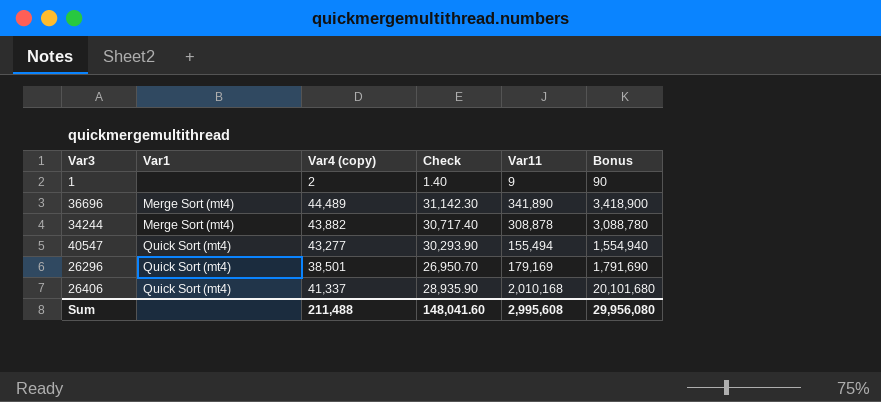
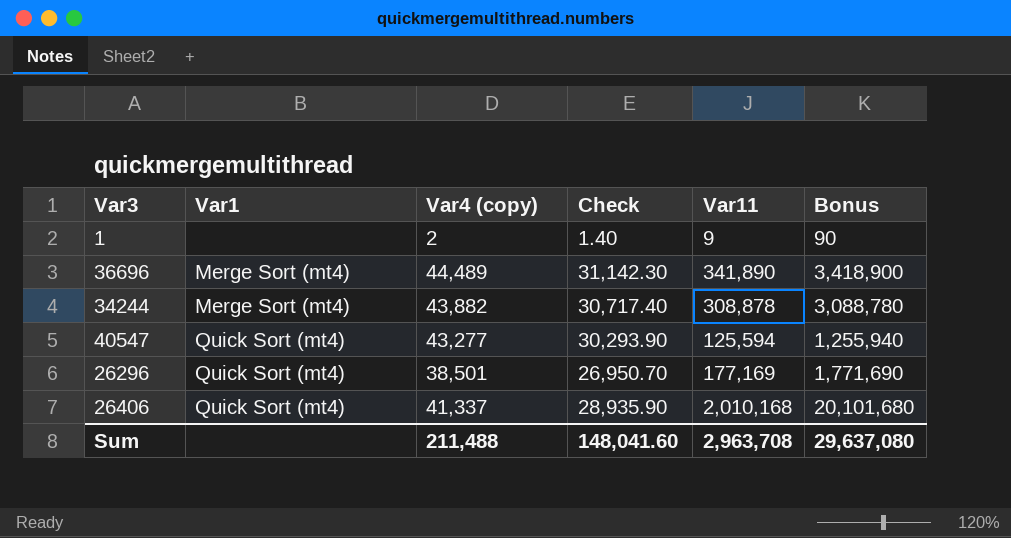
40547 | Var11: 155,494 -> 125,594
40547 | Bonus: 1,554,940 -> 1,255,940
26296 | Var11: 179,169 -> 177,169
26296 | Bonus: 1,791,690 -> 1,771,690
Sum | Var11: 2,995,608 -> 2,963,708
Sum | Bonus: 29,956,080 -> 29,637,080

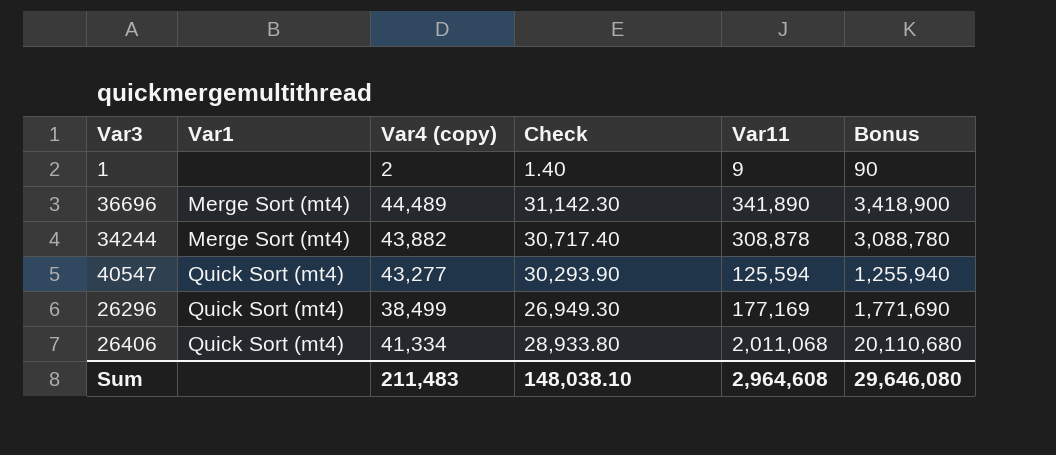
26296 | Var4 (copy): 38,501 -> 38,499
26296 | Check: 26,950.70 -> 26,949.30
26406 | Var4 (copy): 41,337 -> 41,334
26406 | Check: 28,935.90 -> 28,933.80
26406 | Var11: 2,010,168 -> 2,011,068
26406 | Bonus: 20,101,680 -> 20,110,680
Sum | Var4 (copy): 211,488 -> 211,483
Sum | Check: 148,041.60 -> 148,038.10
Sum | Var11: 2,963,708 -> 2,964,608
Sum | Bonus: 29,637,080 -> 29,646,080

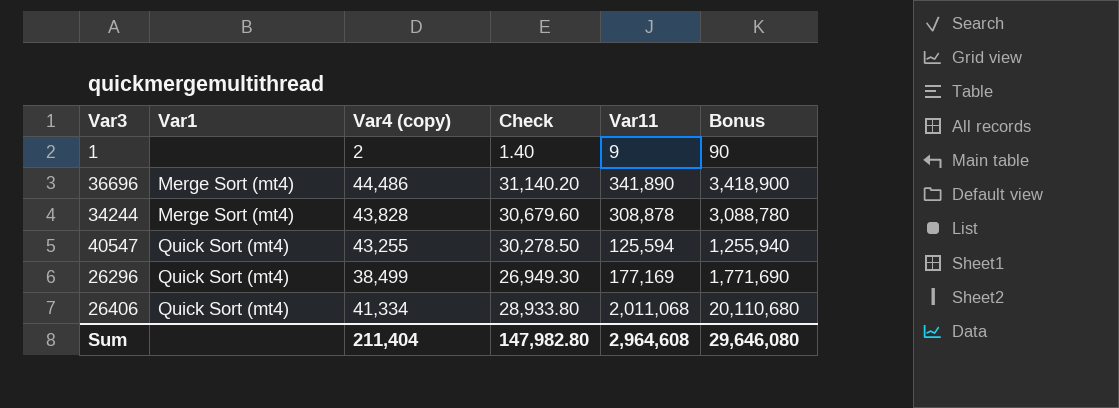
36696 | Var4 (copy): 44,489 -> 44,486
36696 | Check: 31,142.30 -> 31,140.20
34244 | Var4 (copy): 43,882 -> 43,828
34244 | Check: 30,717.40 -> 30,679.60
40547 | Var4 (copy): 43,277 -> 43,255
40547 | Check: 30,293.90 -> 30,278.50
Sum | Var4 (copy): 211,483 -> 211,404
Sum | Check: 148,038.10 -> 147,982.80

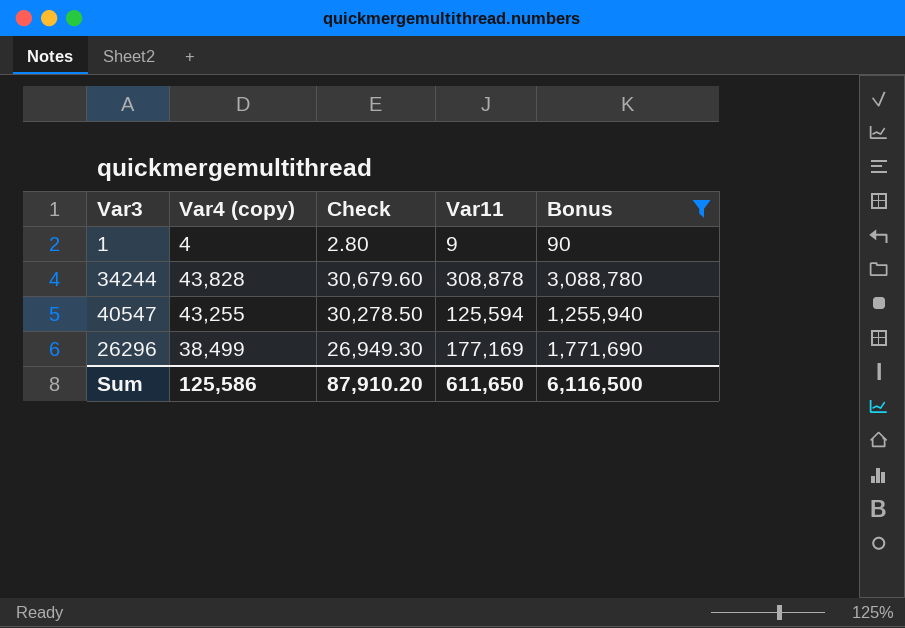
filter: none -> Bonus <= 3,088,780
column Var1 | position: 2 -> none
1 | Var4 (copy): 2 -> 4
1 | Check: 1.40 -> 2.80
Sum | Var4 (copy): 211,404 -> 125,586
Sum | Check: 147,982.80 -> 87,910.20
Sum | Var11: 2,964,608 -> 611,650
Sum | Bonus: 29,646,080 -> 6,116,500

